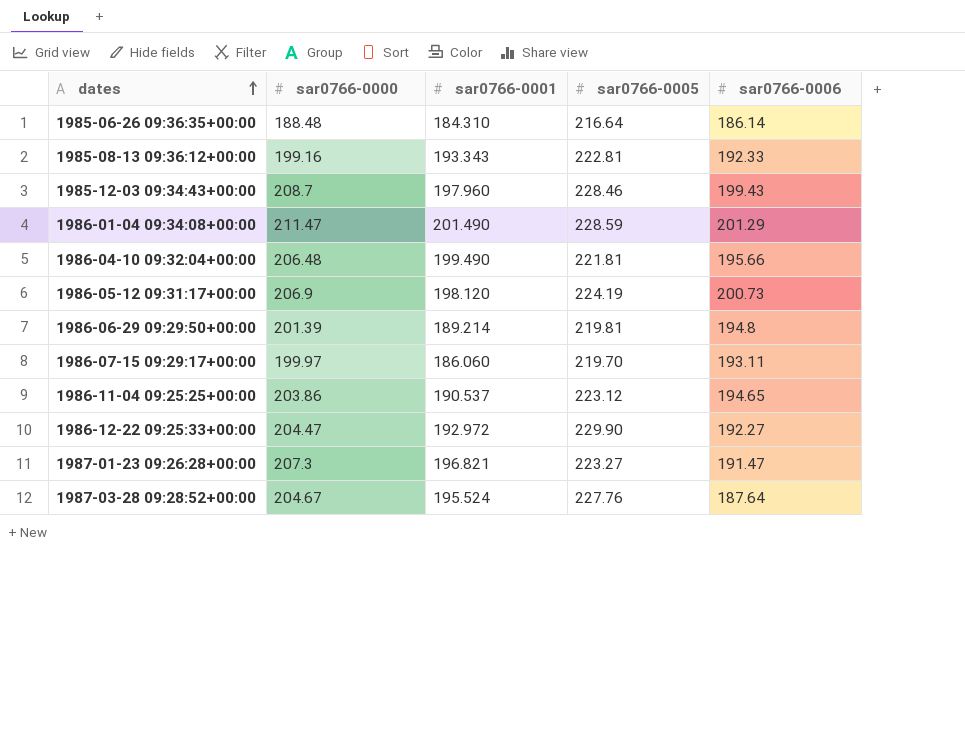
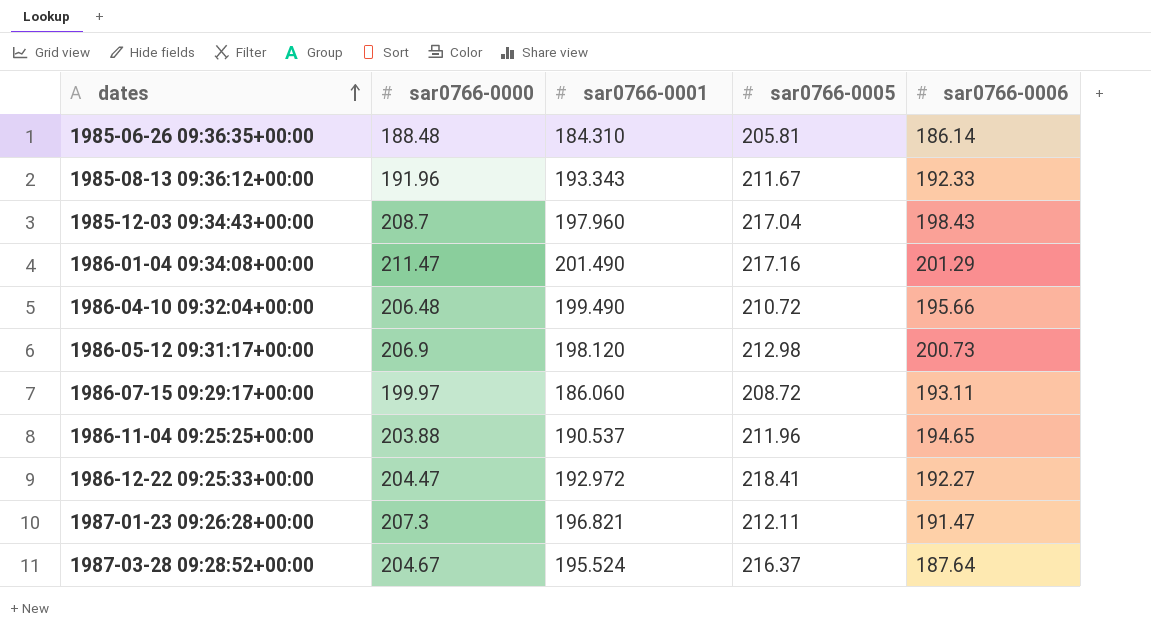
row 1986-06-29 09:29:50+00:00: 201.39 | 189.214 | 219.81 | 194.8 -> none
1985-06-26 09:36:35+00:00 | sar0766-0005: 216.64 -> 205.81
1985-08-13 09:36:12+00:00 | sar0766-0000: 199.16 -> 191.96
1985-08-13 09:36:12+00:00 | sar0766-0005: 222.81 -> 211.67
1985-12-03 09:34:43+00:00 | sar0766-0005: 228.46 -> 217.04
1985-12-03 09:34:43+00:00 | sar0766-0006: 199.43 -> 198.43
1986-01-04 09:34:08+00:00 | sar0766-0005: 228.59 -> 217.16
1986-04-10 09:32:04+00:00 | sar0766-0005: 221.81 -> 210.72
1986-05-12 09:31:17+00:00 | sar0766-0005: 224.19 -> 212.98
1986-07-15 09:29:17+00:00 | sar0766-0005: 219.70 -> 208.72
1986-11-04 09:25:25+00:00 | sar0766-0000: 203.86 -> 203.88
1986-11-04 09:25:25+00:00 | sar0766-0005: 223.12 -> 211.96
1986-12-22 09:25:33+00:00 | sar0766-0005: 229.90 -> 218.41
1987-01-23 09:26:28+00:00 | sar0766-0005: 223.27 -> 212.11
1987-03-28 09:28:52+00:00 | sar0766-0005: 227.76 -> 216.37

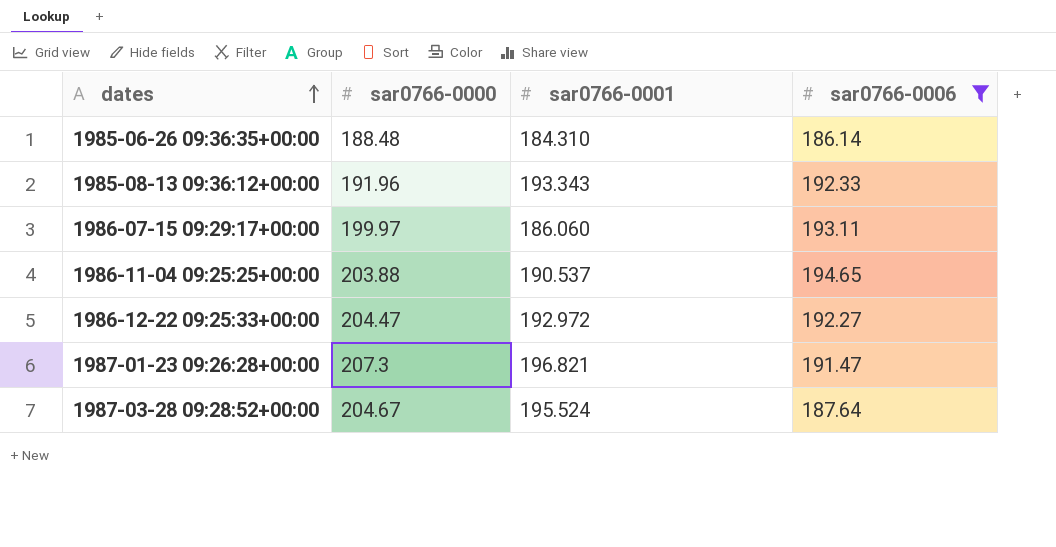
filter: none -> sar0766-0006 <= 194.65
column sar0766-0005 | position: 4 -> none

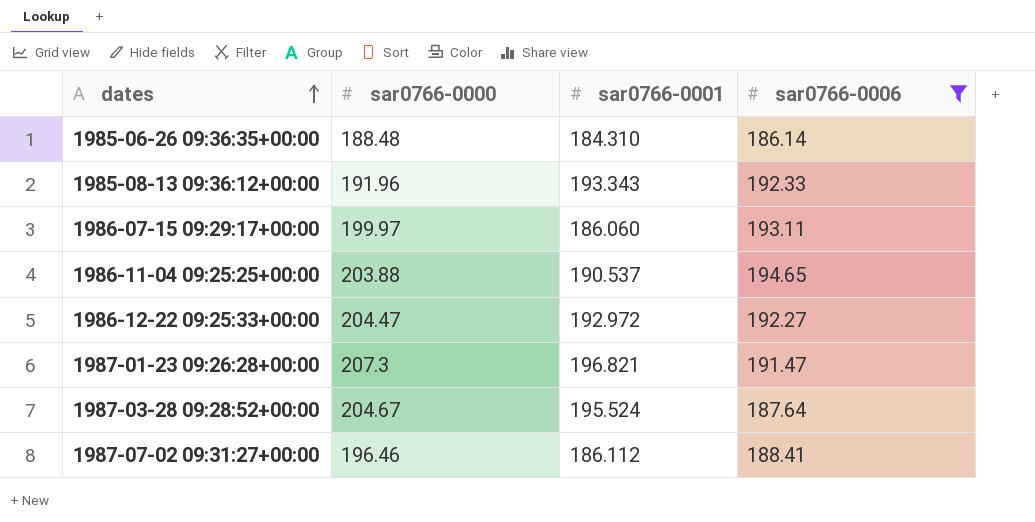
row 1987-07-02 09:31:27+00:00: none -> 196.46 | 186.112 | 188.41

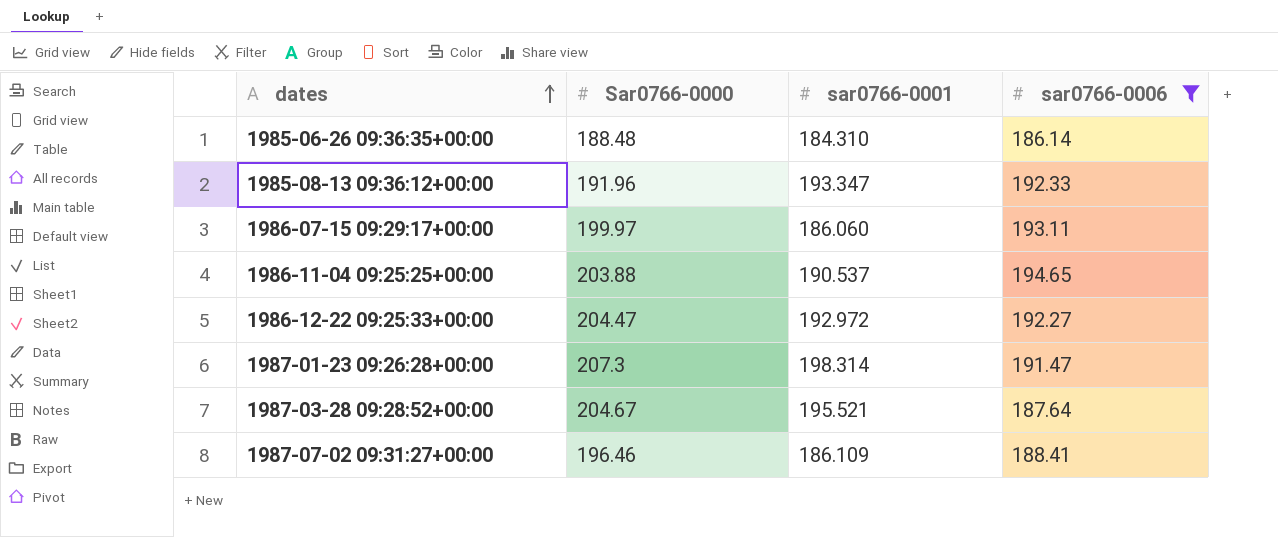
column name: sar0766-0000 -> Sar0766-0000
1985-08-13 09:36:12+00:00 | sar0766-0001: 193.343 -> 193.347
1987-01-23 09:26:28+00:00 | sar0766-0001: 196.821 -> 198.314
1987-03-28 09:28:52+00:00 | sar0766-0001: 195.524 -> 195.521
1987-07-02 09:31:27+00:00 | sar0766-0001: 186.112 -> 186.109

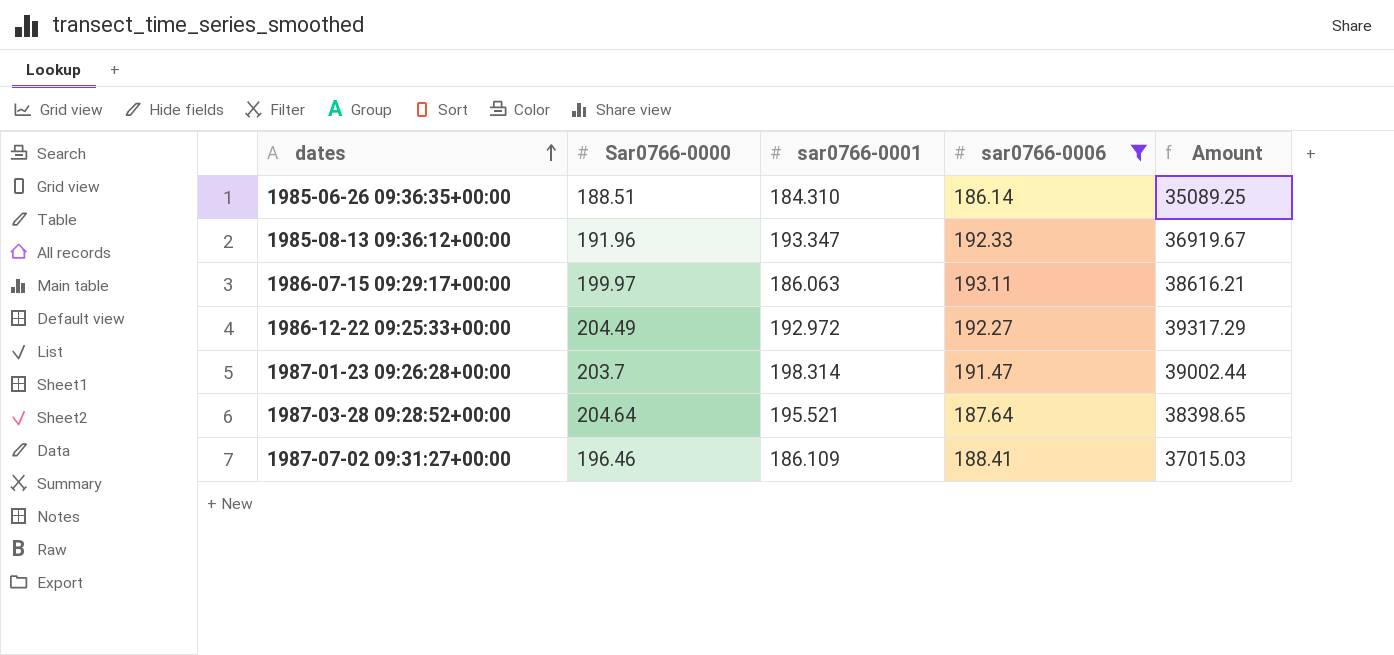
column Amount | formula: none -> [Sar0766-0000] * [sar0766-0006]
row 1986-11-04 09:25:25+00:00: 203.88 | 190.537 | 194.65 -> none
1985-06-26 09:36:35+00:00 | Sar0766-0000: 188.48 -> 188.51
1986-07-15 09:29:17+00:00 | sar0766-0001: 186.060 -> 186.063
1986-12-22 09:25:33+00:00 | Sar0766-0000: 204.47 -> 204.49
1987-01-23 09:26:28+00:00 | Sar0766-0000: 207.3 -> 203.7
1987-03-28 09:28:52+00:00 | Sar0766-0000: 204.67 -> 204.64

